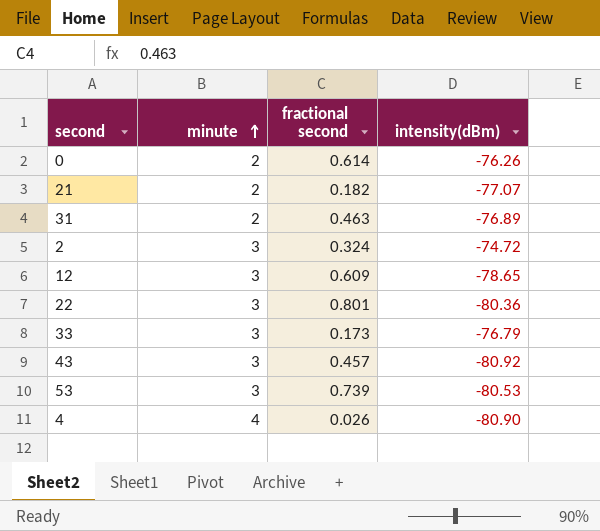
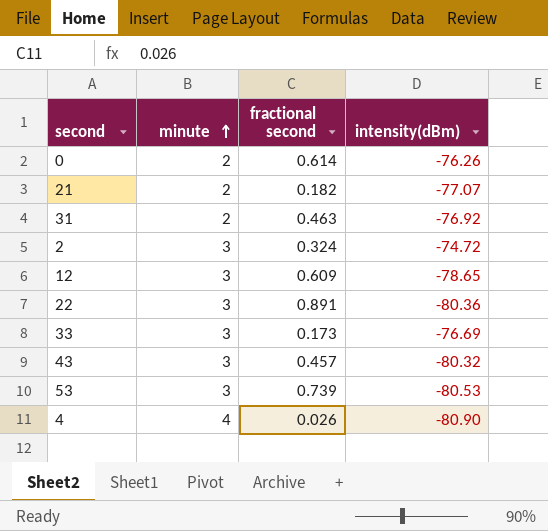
31 | intensity(dBm): -76.89 -> -76.92
22 | fractional second: 0.801 -> 0.891
33 | intensity(dBm): -76.79 -> -76.69
43 | intensity(dBm): -80.92 -> -80.32

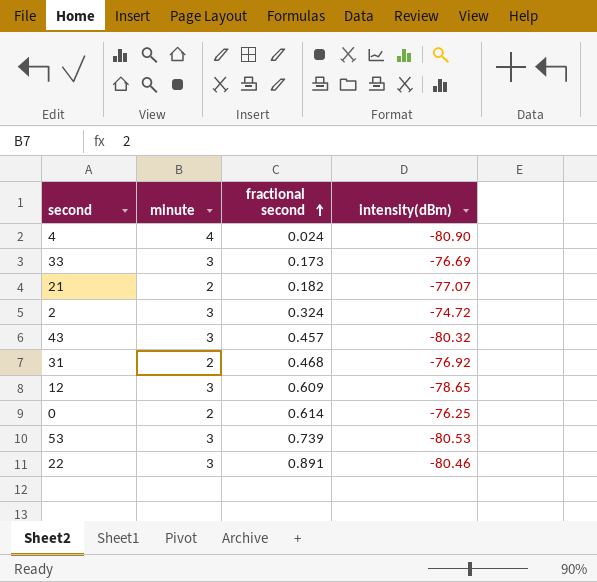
row order: minute ascending -> fractional second ascending
4 | fractional second: 0.026 -> 0.024
31 | fractional second: 0.463 -> 0.468
0 | intensity(dBm): -76.26 -> -76.25
22 | intensity(dBm): -80.36 -> -80.46

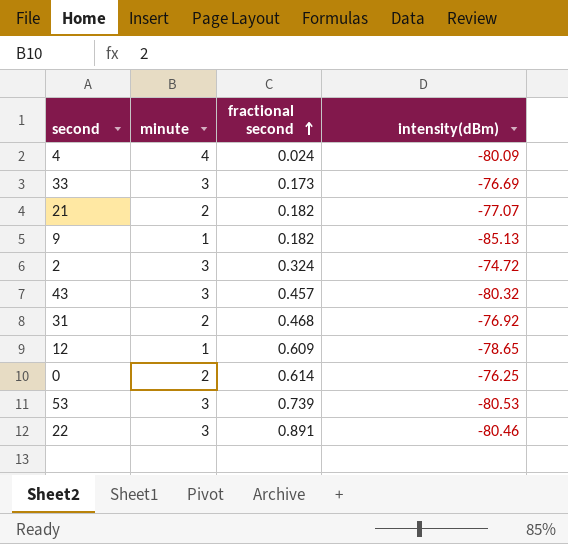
4 | intensity(dBm): -80.90 -> -80.09
row 9: none -> 1 | 0.182 | -85.13
12 | minute: 3 -> 1

